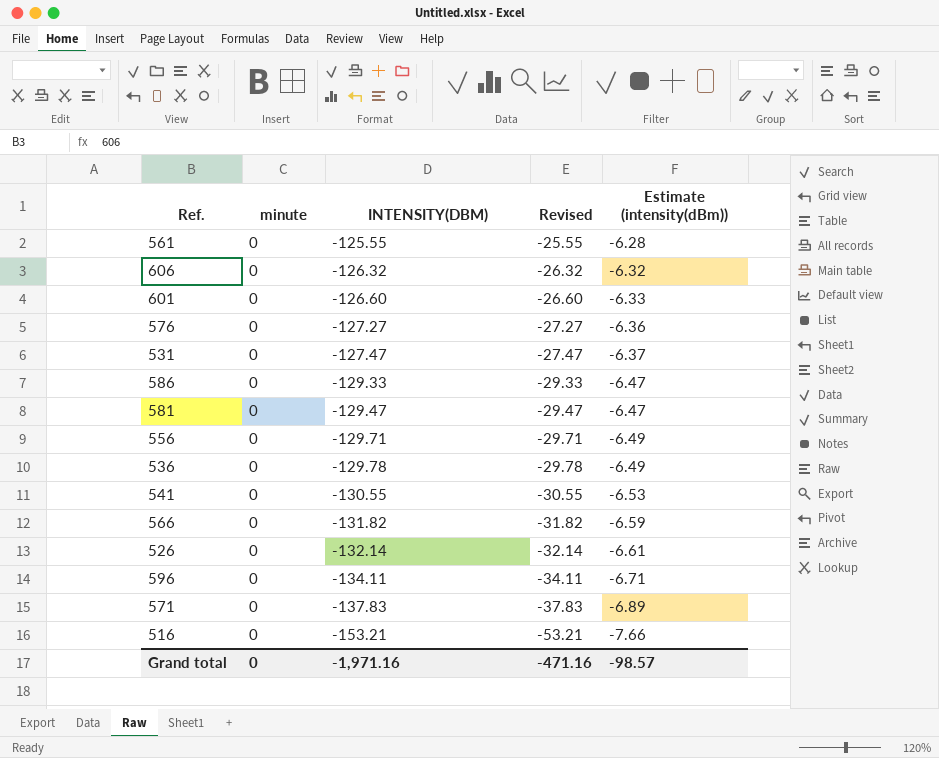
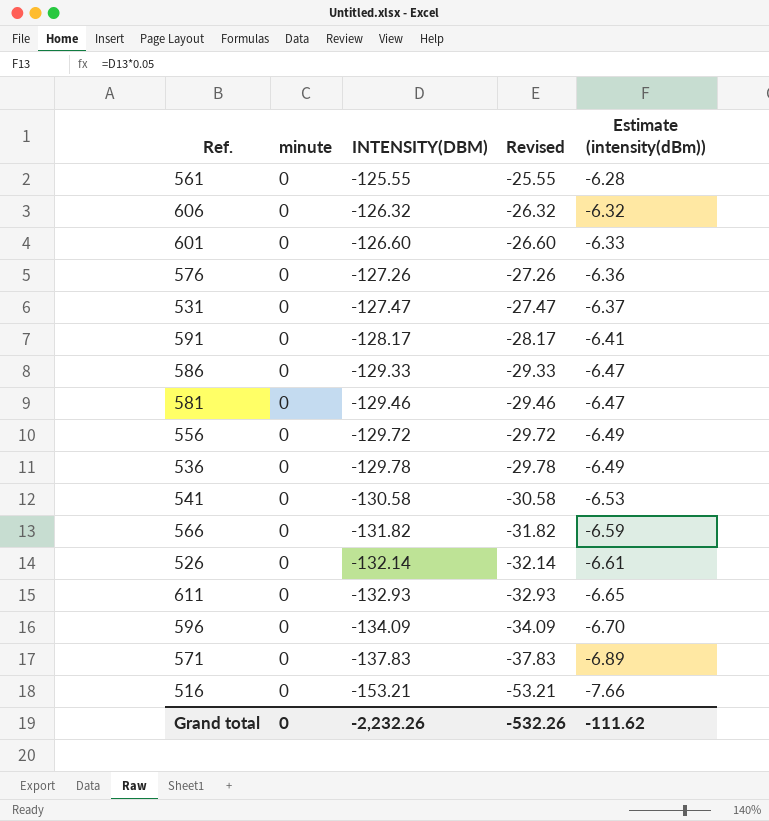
576 | INTENSITY(DBM): -127.27 -> -127.26
576 | Revised: -27.27 -> -27.26
row 591: none -> 0 | -128.17 | -28.17 | -6.41
581 | INTENSITY(DBM): -129.47 -> -129.46
581 | Revised: -29.47 -> -29.46
556 | INTENSITY(DBM): -129.71 -> -129.72
556 | Revised: -29.71 -> -29.72
541 | INTENSITY(DBM): -130.55 -> -130.58
541 | Revised: -30.55 -> -30.58
row 611: none -> 0 | -132.93 | -32.93 | -6.65
596 | INTENSITY(DBM): -134.11 -> -134.09
596 | Revised: -34.11 -> -34.09
596 | Estimate (intensity(dBm)): -6.71 -> -6.70
Grand total | INTENSITY(DBM): -1,971.16 -> -2,232.26
Grand total | Revised: -471.16 -> -532.26
Grand total | Estimate (intensity(dBm)): -98.57 -> -111.62

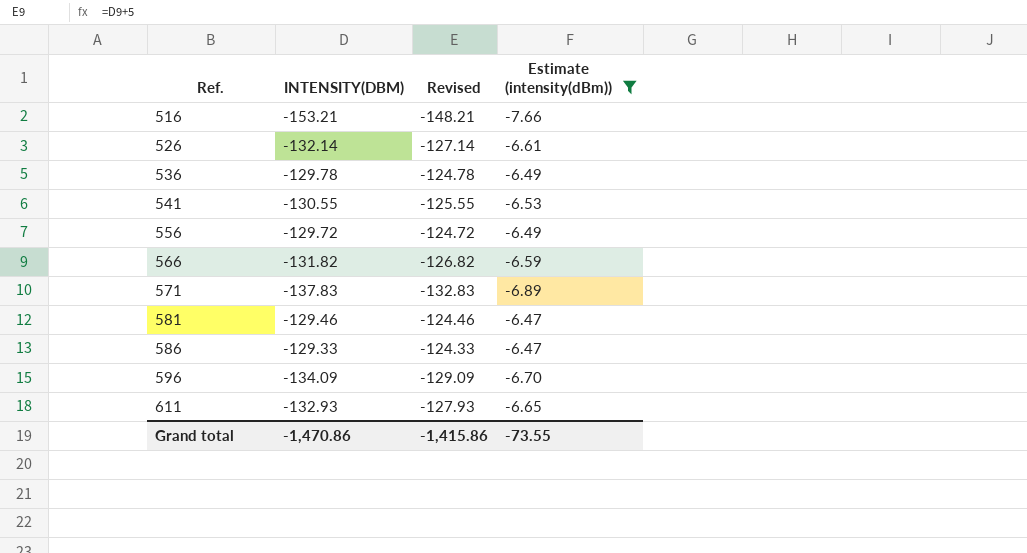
filter: none -> Estimate (intensity(dBm)) <= -6.47
row order: INTENSITY(DBM) descending -> Ref. ascending
column minute | position: 2 -> none
column Revised | formula: [INTENSITY(DBM)] + 100 -> [INTENSITY(DBM)] + 5
541 | INTENSITY(DBM): -130.58 -> -130.55
Grand total | INTENSITY(DBM): -2,232.26 -> -1,470.86
Grand total | Revised: -532.26 -> -1,415.86
Grand total | Estimate (intensity(dBm)): -111.62 -> -73.55

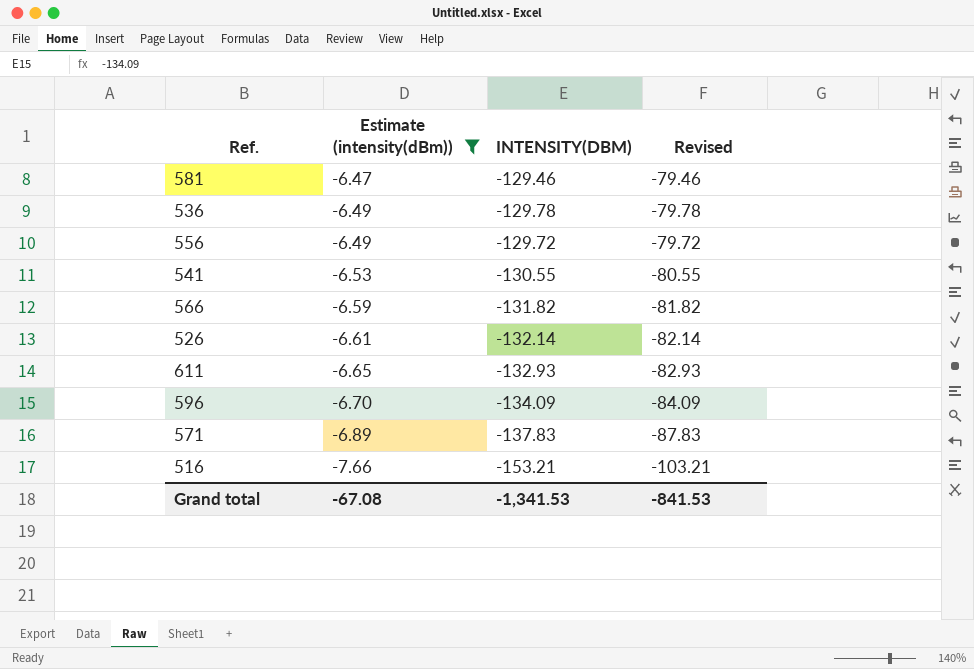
row order: Ref. ascending -> Estimate (intensity(dBm)) descending
column Estimate (intensity(dBm)) | position: 4 -> 2
column Revised | formula: [INTENSITY(DBM)] + 5 -> [INTENSITY(DBM)] + 50
row 586: -129.33 | -124.33 | -6.47 -> none
Grand total | Estimate (intensity(dBm)): -73.55 -> -67.08
Grand total | INTENSITY(DBM): -1,470.86 -> -1,341.53
Grand total | Revised: -1,415.86 -> -841.53

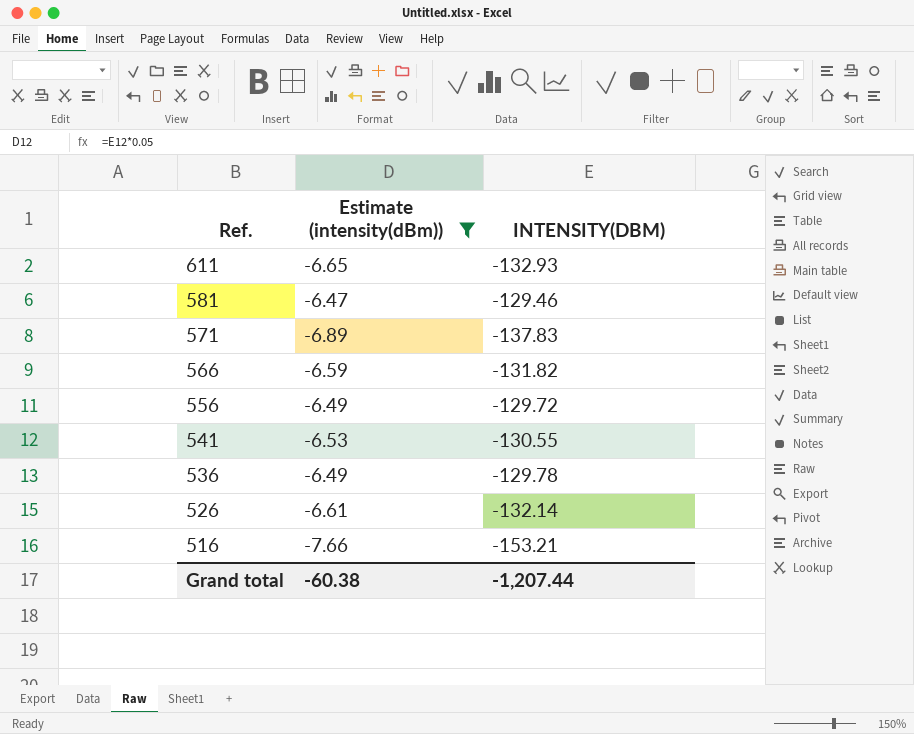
row order: Estimate (intensity(dBm)) descending -> Ref. descending
column Revised | formula: [INTENSITY(DBM)] + 50 -> none
row 596: -6.70 | -134.09 | -84.09 -> none
Grand total | Estimate (intensity(dBm)): -67.08 -> -60.38
Grand total | INTENSITY(DBM): -1,341.53 -> -1,207.44

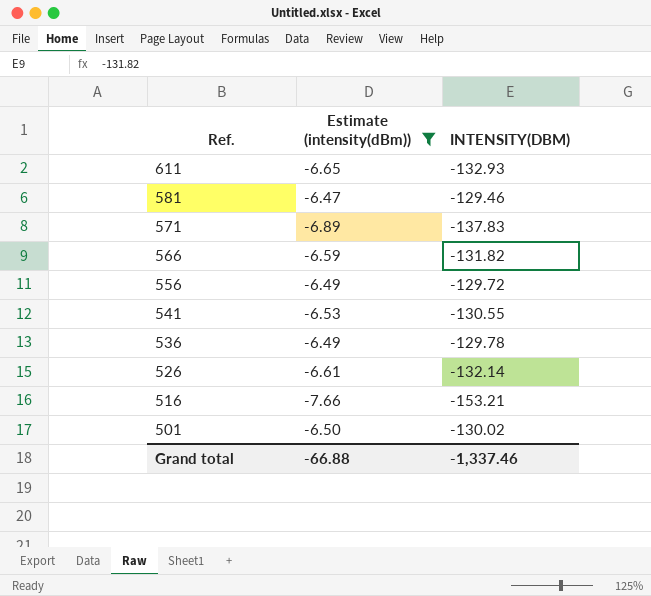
row 501: none -> -6.50 | -130.02
Grand total | Estimate (intensity(dBm)): -60.38 -> -66.88
Grand total | INTENSITY(DBM): -1,207.44 -> -1,337.46

